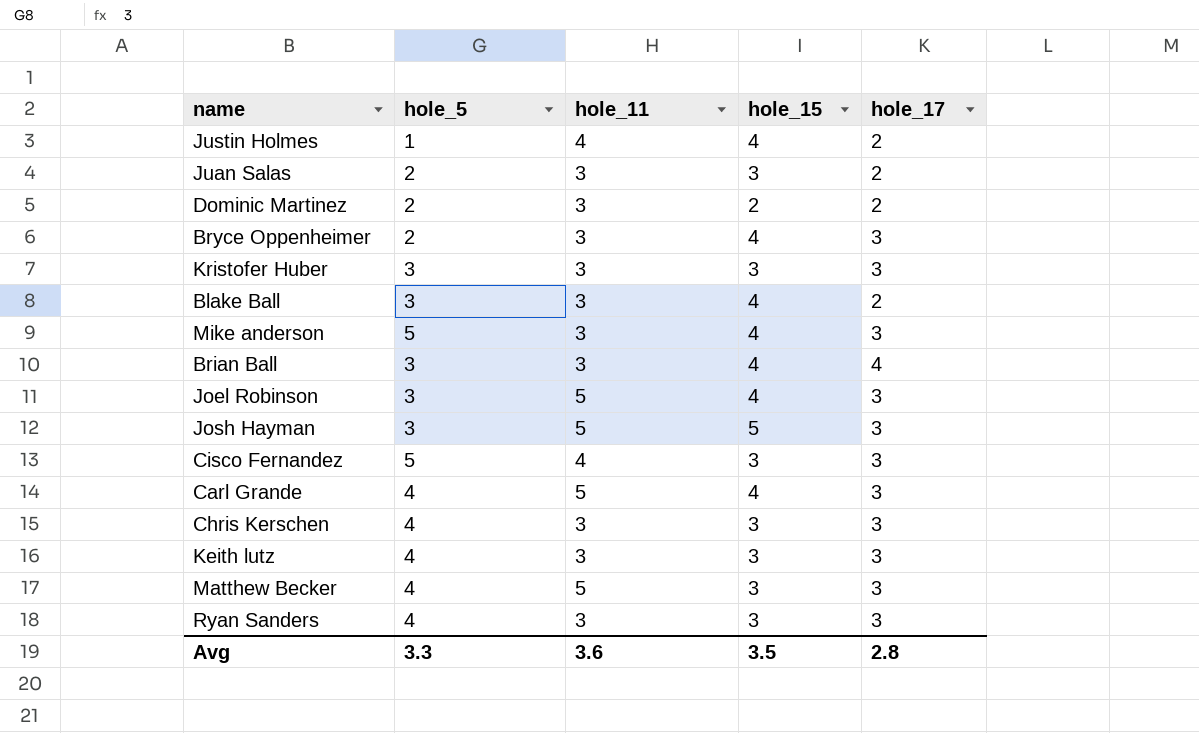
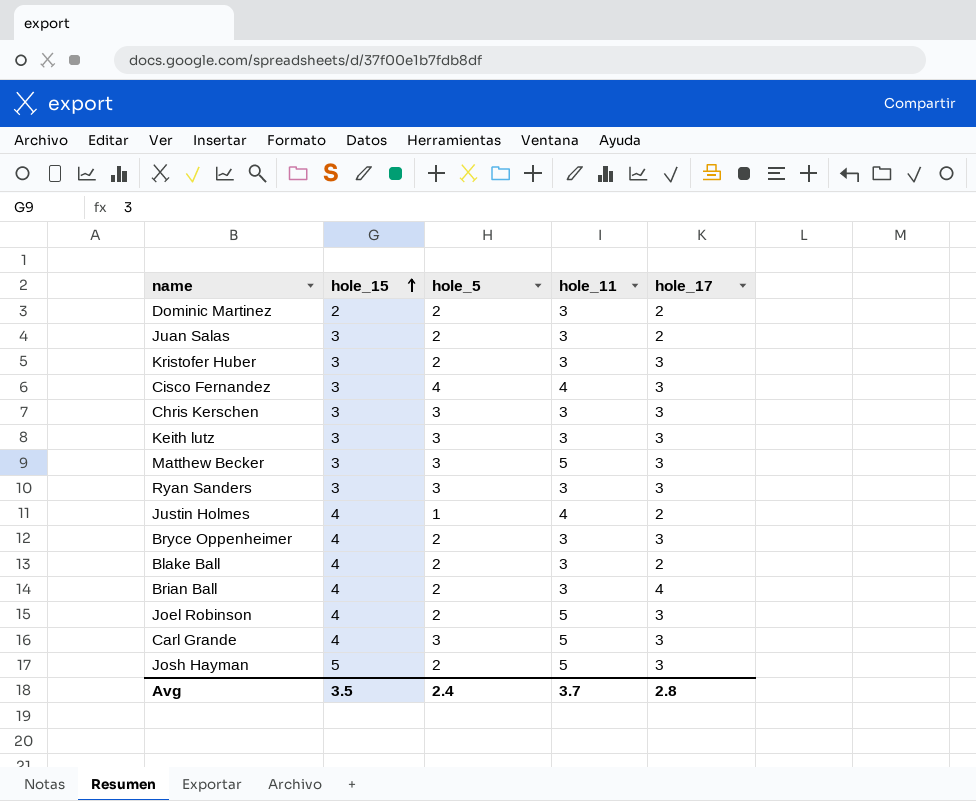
row order: none -> hole_15 ascending
column hole_15 | position: 4 -> 2
row Mike anderson: 5 | 3 | 4 | 3 -> none
Kristofer Huber | hole_5: 3 -> 2
Cisco Fernandez | hole_5: 5 -> 4
Chris Kerschen | hole_5: 4 -> 3
Keith lutz | hole_5: 4 -> 3
Matthew Becker | hole_5: 4 -> 3
Ryan Sanders | hole_5: 4 -> 3
Blake Ball | hole_5: 3 -> 2
Brian Ball | hole_5: 3 -> 2
Joel Robinson | hole_5: 3 -> 2
Carl Grande | hole_5: 4 -> 3
Josh Hayman | hole_5: 3 -> 2
Avg | hole_5: 3.3 -> 2.4
Avg | hole_11: 3.6 -> 3.7

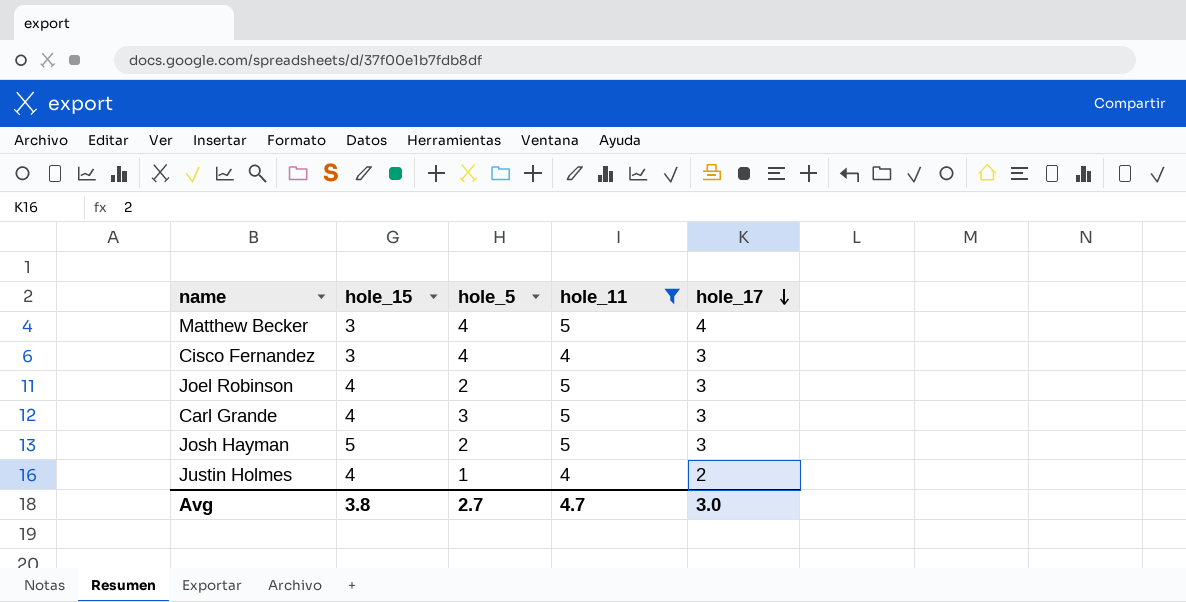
filter: none -> hole_11 != 3
row order: hole_15 ascending -> hole_17 descending
Matthew Becker | hole_5: 3 -> 4
Matthew Becker | hole_17: 3 -> 4
Avg | hole_15: 3.5 -> 3.8
Avg | hole_5: 2.4 -> 2.7
Avg | hole_11: 3.7 -> 4.7
Avg | hole_17: 2.8 -> 3.0

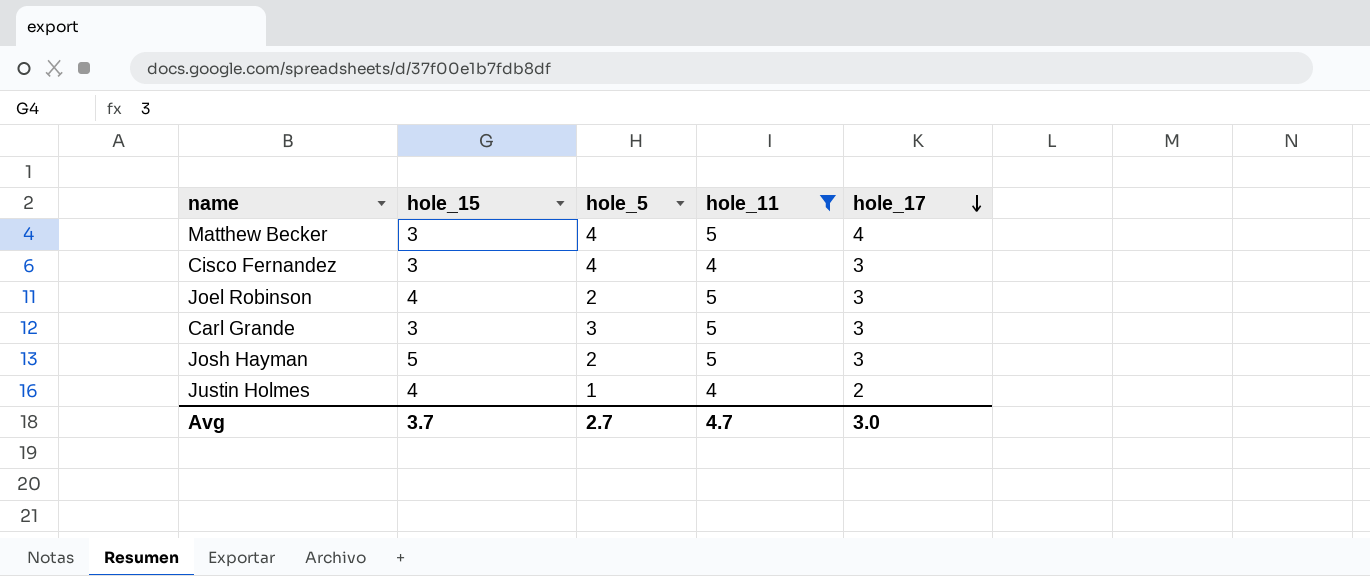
Carl Grande | hole_15: 4 -> 3
Avg | hole_15: 3.8 -> 3.7

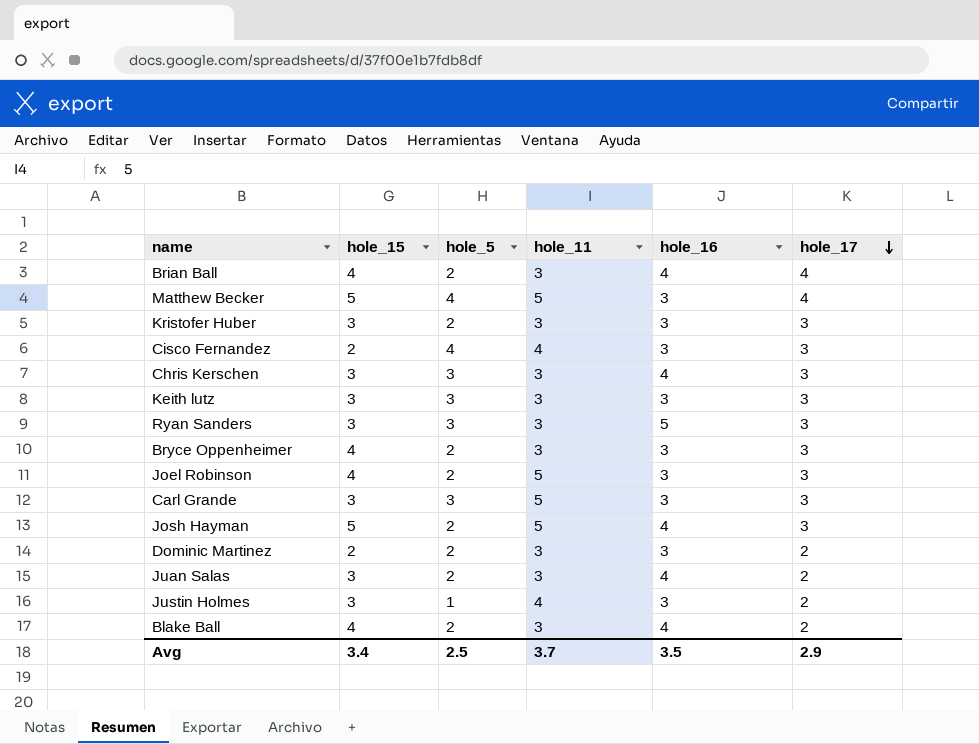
filter: hole_11 != 3 -> none
column hole_16 | position: none -> 5
Matthew Becker | hole_15: 3 -> 5
Cisco Fernandez | hole_15: 3 -> 2
Justin Holmes | hole_15: 4 -> 3
Avg | hole_15: 3.7 -> 3.4
Avg | hole_5: 2.7 -> 2.5
Avg | hole_11: 4.7 -> 3.7
Avg | hole_17: 3.0 -> 2.9

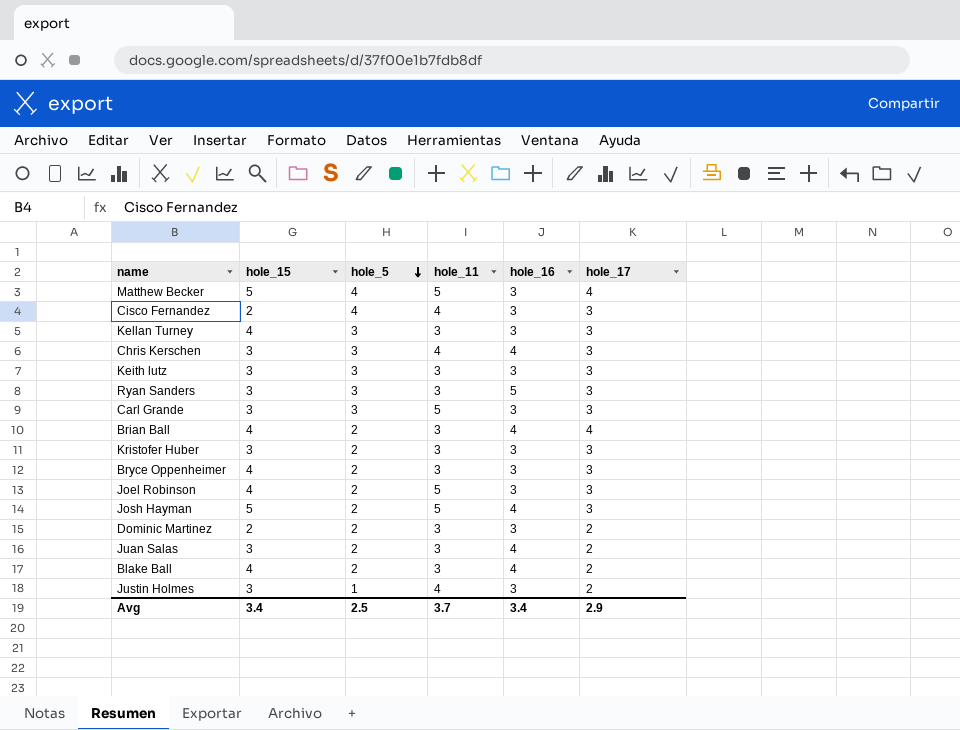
row order: hole_17 descending -> hole_5 descending
row Kellan Turney: none -> 4 | 3 | 3 | 3 | 3
Chris Kerschen | hole_11: 3 -> 4
Avg | hole_16: 3.5 -> 3.4

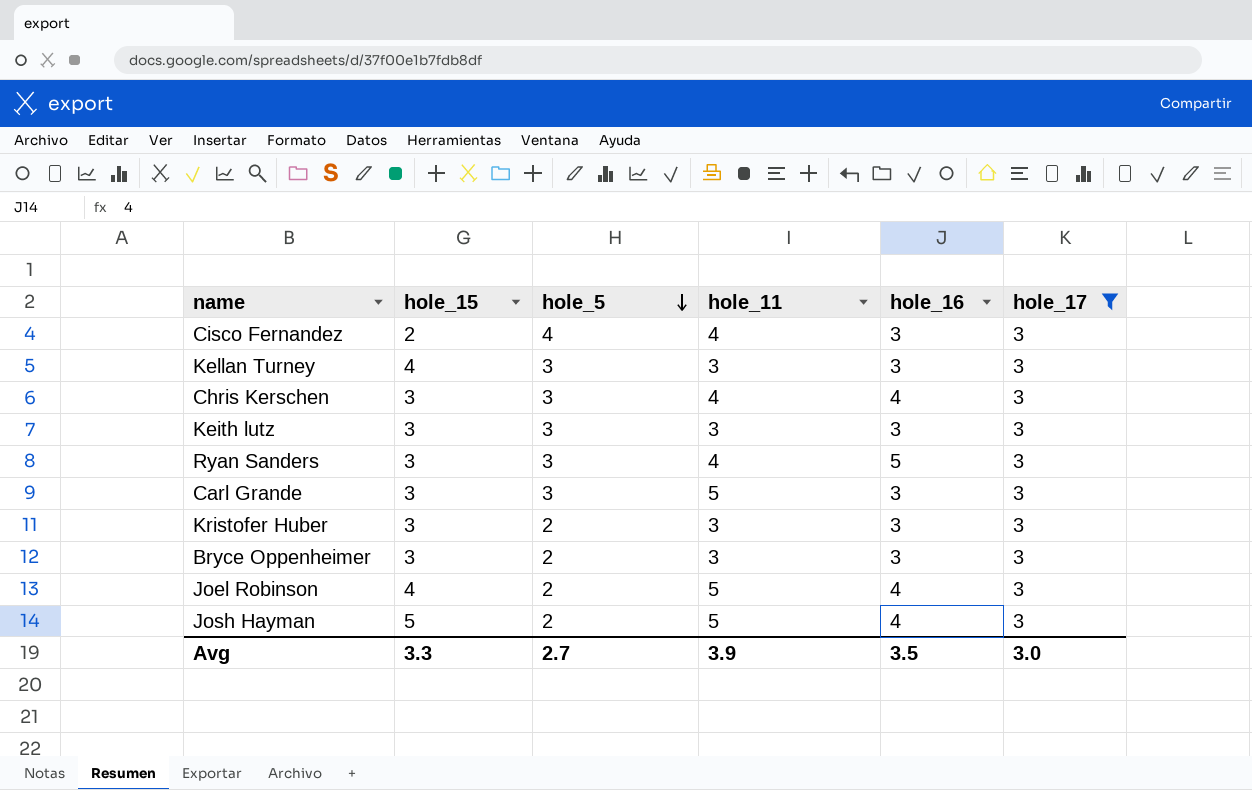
filter: none -> hole_17 = 3
Ryan Sanders | hole_11: 3 -> 4
Bryce Oppenheimer | hole_15: 4 -> 3
Joel Robinson | hole_16: 3 -> 4
Avg | hole_15: 3.4 -> 3.3
Avg | hole_5: 2.5 -> 2.7
Avg | hole_11: 3.7 -> 3.9
Avg | hole_16: 3.4 -> 3.5
Avg | hole_17: 2.9 -> 3.0

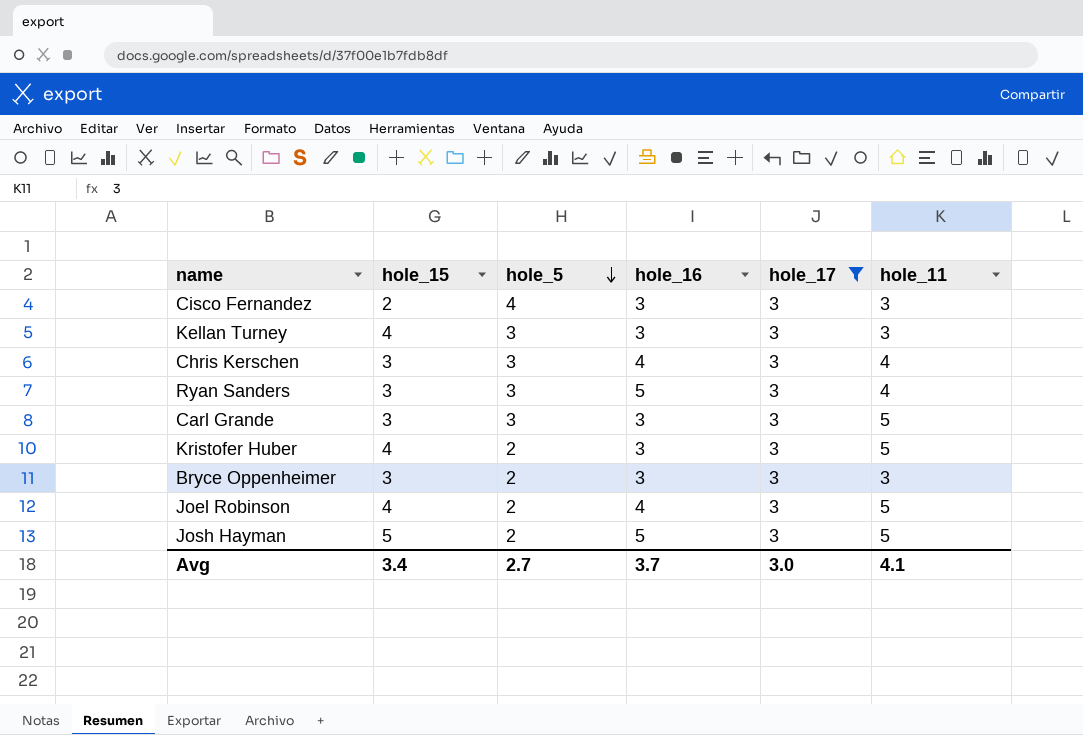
column hole_11 | position: 4 -> 6
row Keith lutz: 3 | 3 | 3 | 3 | 3 -> none
Cisco Fernandez | hole_11: 4 -> 3
Kristofer Huber | hole_15: 3 -> 4
Kristofer Huber | hole_11: 3 -> 5
Josh Hayman | hole_16: 4 -> 5
Avg | hole_15: 3.3 -> 3.4
Avg | hole_16: 3.5 -> 3.7
Avg | hole_11: 3.9 -> 4.1

